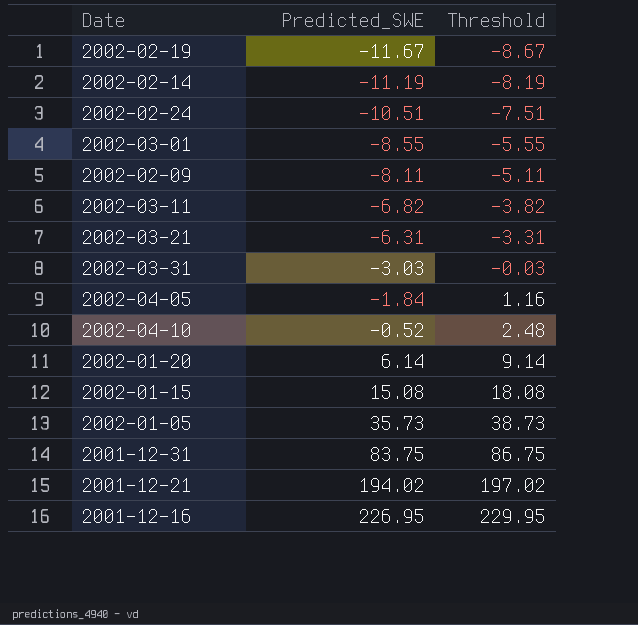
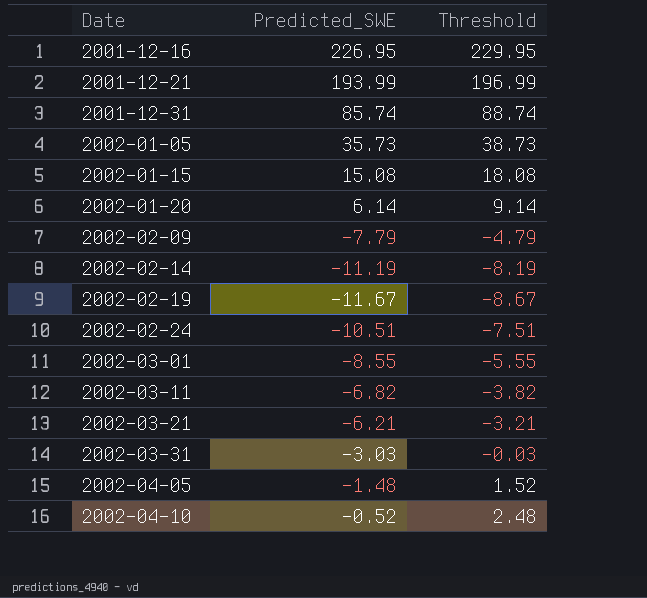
row order: Predicted_SWE ascending -> Date ascending
2001-12-21 | Predicted_SWE: 194.02 -> 193.99
2001-12-21 | Threshold: 197.02 -> 196.99
2001-12-31 | Predicted_SWE: 83.75 -> 85.74
2001-12-31 | Threshold: 86.75 -> 88.74
2002-02-09 | Predicted_SWE: -8.11 -> -7.79
2002-02-09 | Threshold: -5.11 -> -4.79
2002-03-21 | Predicted_SWE: -6.31 -> -6.21
2002-03-21 | Threshold: -3.31 -> -3.21
2002-04-05 | Predicted_SWE: -1.84 -> -1.48
2002-04-05 | Threshold: 1.16 -> 1.52

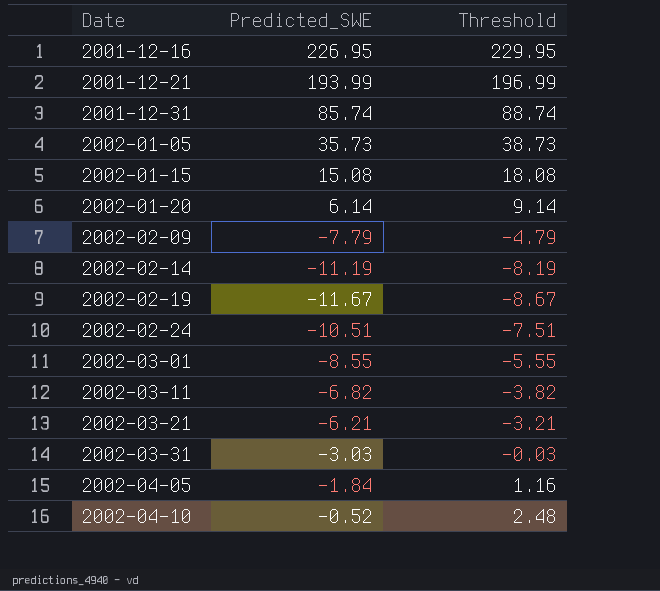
2002-04-05 | Predicted_SWE: -1.48 -> -1.84
2002-04-05 | Threshold: 1.52 -> 1.16

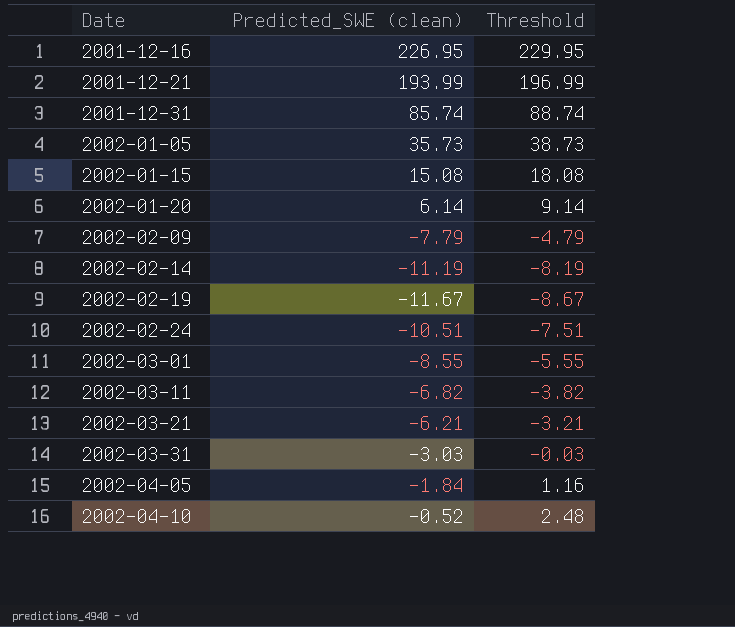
column name: Predicted_SWE -> Predicted_SWE (clean)

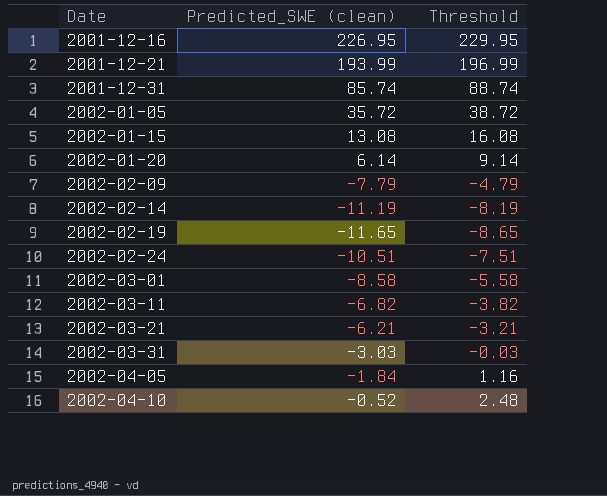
2002-01-05 | Predicted_SWE (clean): 35.73 -> 35.72
2002-01-05 | Threshold: 38.73 -> 38.72
2002-01-15 | Predicted_SWE (clean): 15.08 -> 13.08
2002-01-15 | Threshold: 18.08 -> 16.08
2002-02-19 | Predicted_SWE (clean): -11.67 -> -11.65
2002-02-19 | Threshold: -8.67 -> -8.65
2002-03-01 | Predicted_SWE (clean): -8.55 -> -8.58
2002-03-01 | Threshold: -5.55 -> -5.58

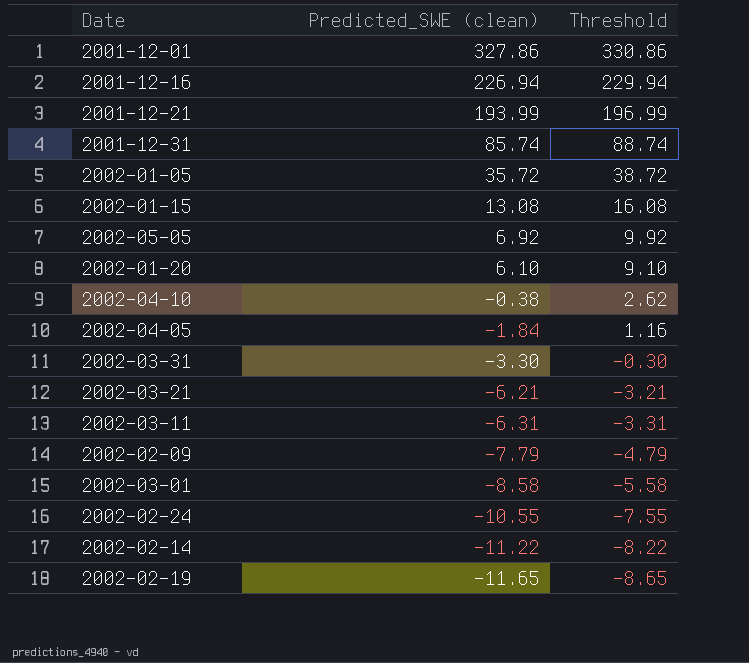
row order: Date ascending -> Predicted_SWE (clean) descending
row 2001-12-01: none -> 327.86 | 330.86
2001-12-16 | Predicted_SWE (clean): 226.95 -> 226.94
2001-12-16 | Threshold: 229.95 -> 229.94
row 2002-05-05: none -> 6.92 | 9.92
2002-01-20 | Predicted_SWE (clean): 6.14 -> 6.10
2002-01-20 | Threshold: 9.14 -> 9.10
2002-04-10 | Predicted_SWE (clean): -0.52 -> -0.38
2002-04-10 | Threshold: 2.48 -> 2.62
2002-03-31 | Predicted_SWE (clean): -3.03 -> -3.30
2002-03-31 | Threshold: -0.03 -> -0.30
2002-03-11 | Predicted_SWE (clean): -6.82 -> -6.31
2002-03-11 | Threshold: -3.82 -> -3.31
2002-02-24 | Predicted_SWE (clean): -10.51 -> -10.55
2002-02-24 | Threshold: -7.51 -> -7.55
2002-02-14 | Predicted_SWE (clean): -11.19 -> -11.22
2002-02-14 | Threshold: -8.19 -> -8.22

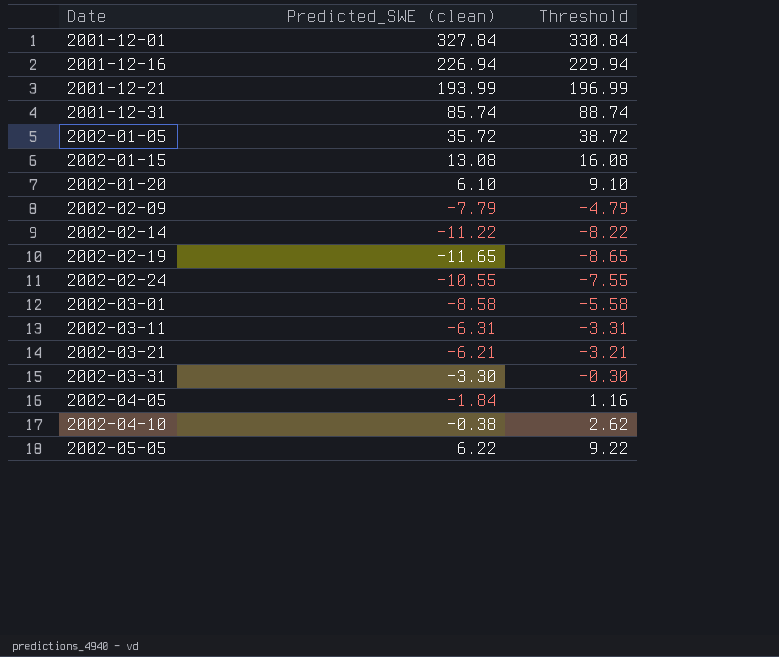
row order: Predicted_SWE (clean) descending -> Date ascending
2001-12-01 | Predicted_SWE (clean): 327.86 -> 327.84
2001-12-01 | Threshold: 330.86 -> 330.84
2002-05-05 | Predicted_SWE (clean): 6.92 -> 6.22
2002-05-05 | Threshold: 9.92 -> 9.22

